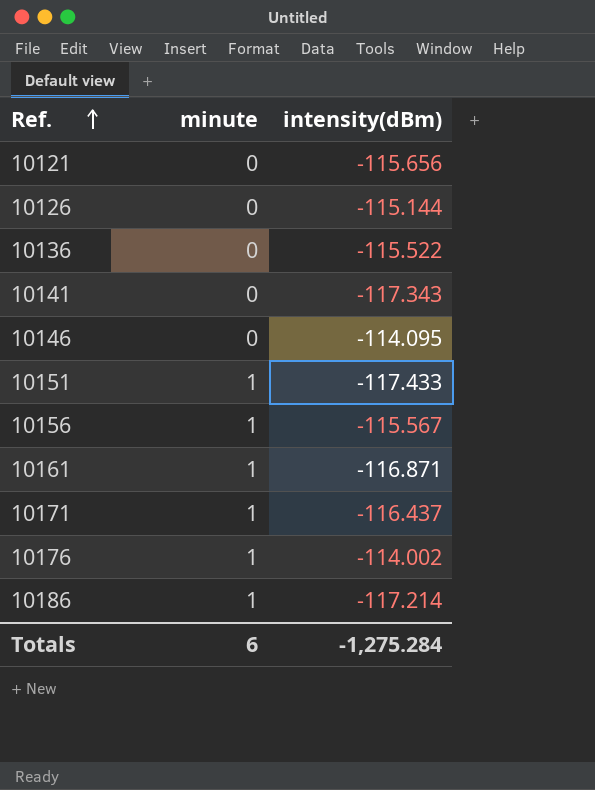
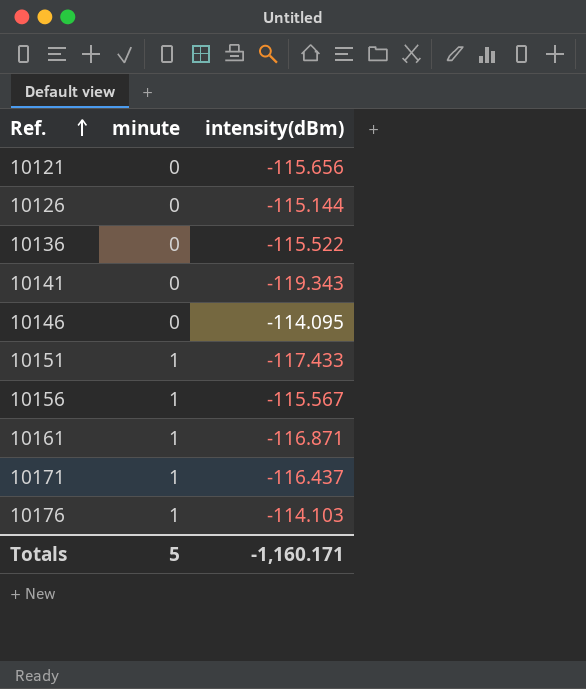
row 10186: 1 | -117.214 -> none
10141 | intensity(dBm): -117.343 -> -119.343
10176 | intensity(dBm): -114.002 -> -114.103
Totals | minute: 6 -> 5
Totals | intensity(dBm): -1,275.284 -> -1,160.171

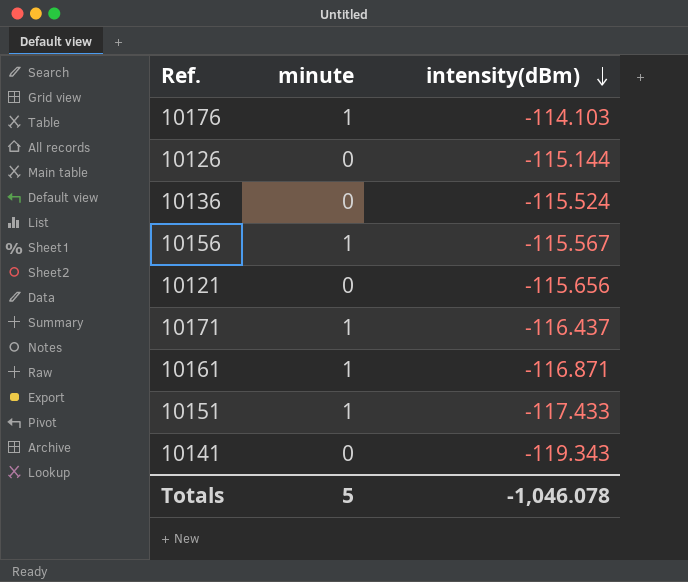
row order: Ref. ascending -> intensity(dBm) descending
row 10146: 0 | -114.095 -> none
10136 | intensity(dBm): -115.522 -> -115.524
Totals | intensity(dBm): -1,160.171 -> -1,046.078

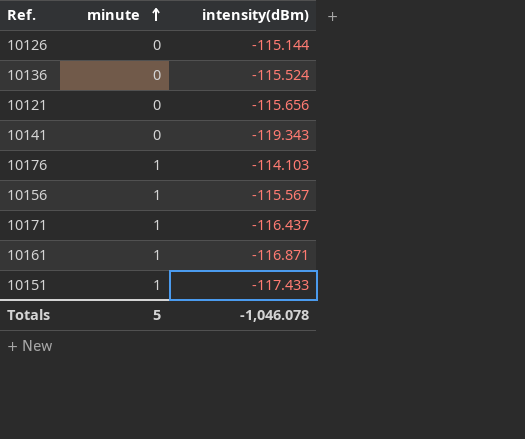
row order: intensity(dBm) descending -> minute ascending

